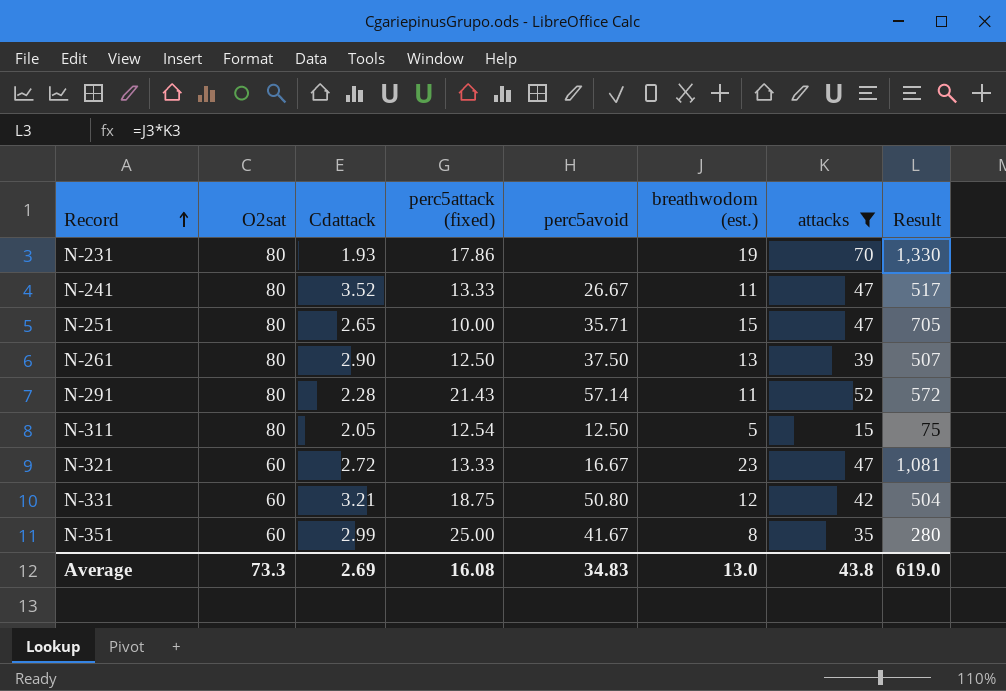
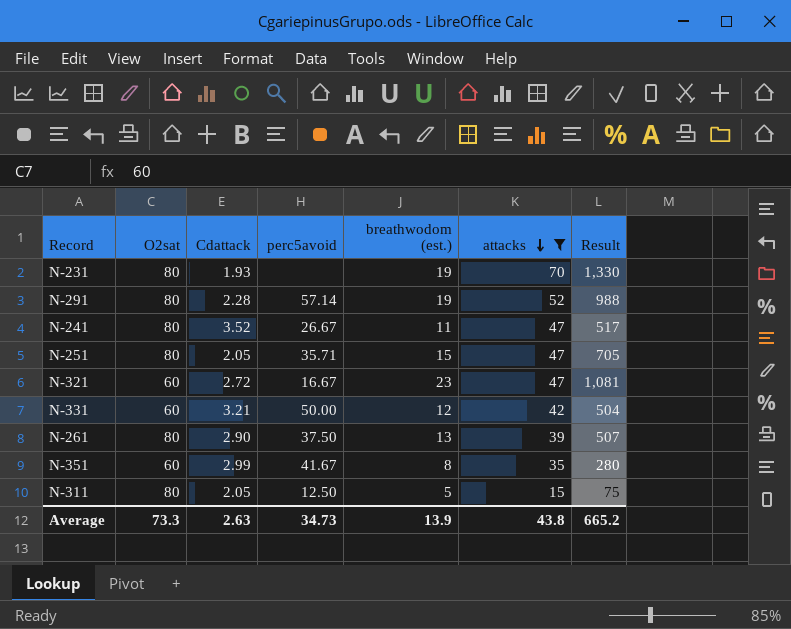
row order: Record ascending -> attacks descending
column perc5attack (fixed) | position: 4 -> none
N-291 | breathwodom (est.): 11 -> 19
N-291 | Result: 572 -> 988
N-251 | Cdattack: 2.65 -> 2.05
N-331 | perc5avoid: 50.80 -> 50.00
Average | Cdattack: 2.69 -> 2.63
Average | perc5avoid: 34.83 -> 34.73
Average | breathwodom (est.): 13.0 -> 13.9
Average | Result: 619.0 -> 665.2

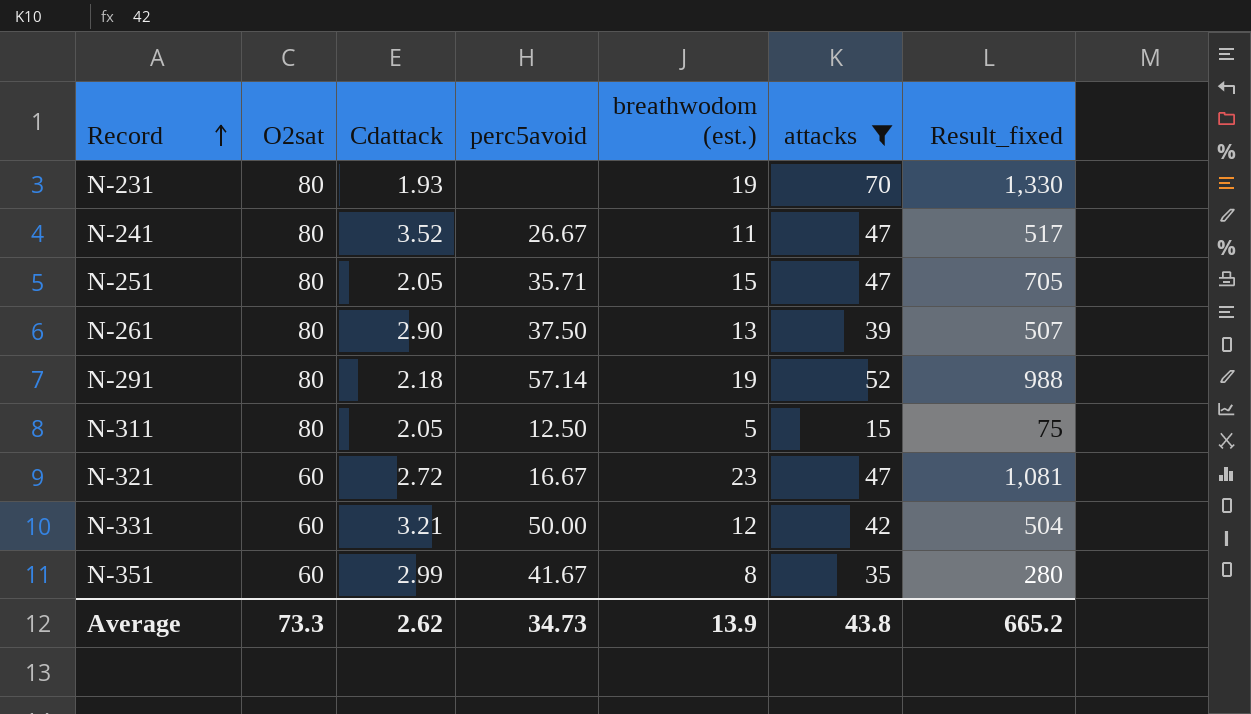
row order: attacks descending -> Record ascending
column name: Result -> Result_fixed
N-291 | Cdattack: 2.28 -> 2.18
Average | Cdattack: 2.63 -> 2.62

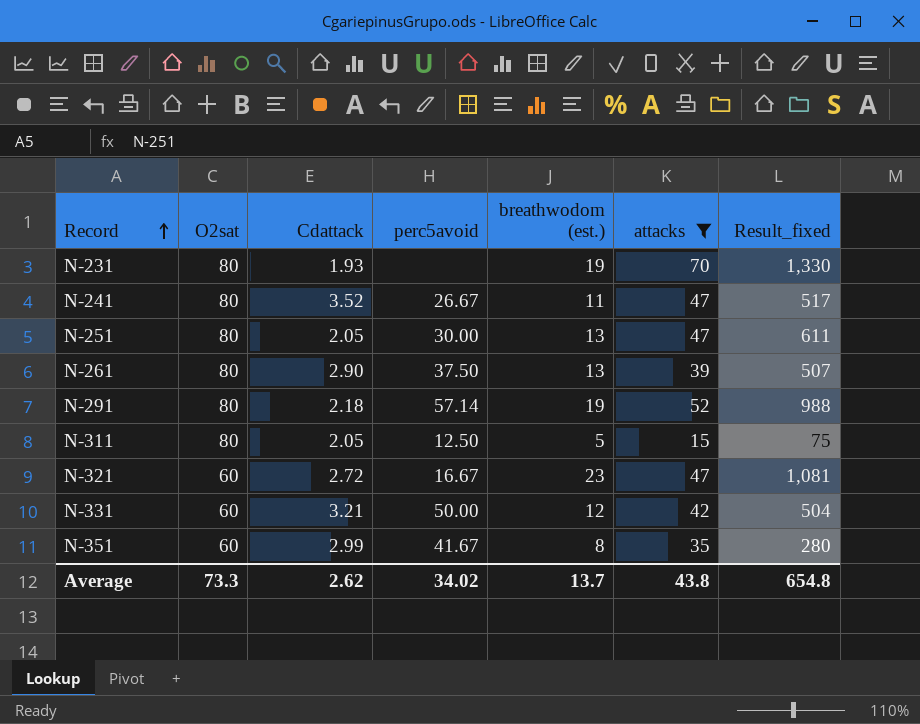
N-251 | perc5avoid: 35.71 -> 30.00
N-251 | breathwodom (est.): 15 -> 13
N-251 | Result_fixed: 705 -> 611
Average | perc5avoid: 34.73 -> 34.02
Average | breathwodom (est.): 13.9 -> 13.7
Average | Result_fixed: 665.2 -> 654.8

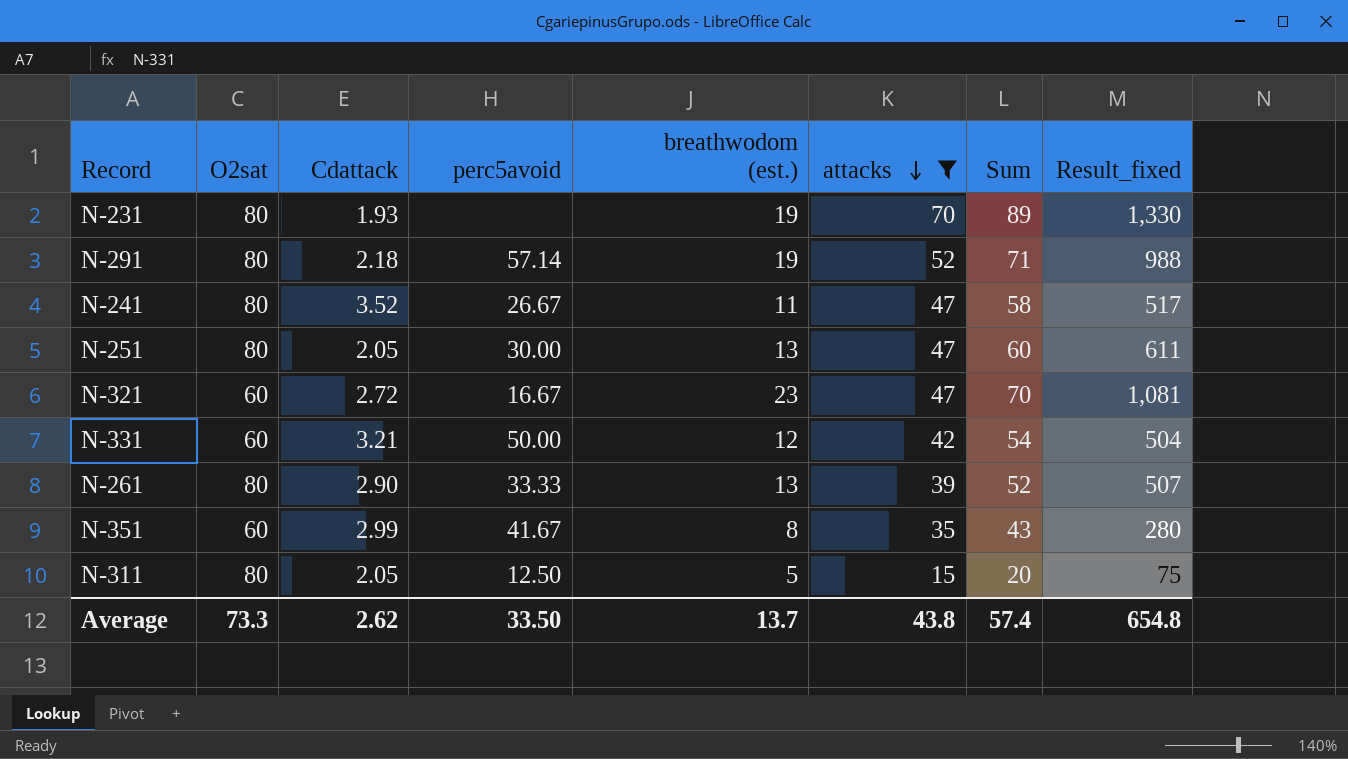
row order: Record ascending -> attacks descending
column Sum | formula: none -> [breathwodom (est.)] + [attacks]
N-261 | perc5avoid: 37.50 -> 33.33
Average | perc5avoid: 34.02 -> 33.50

